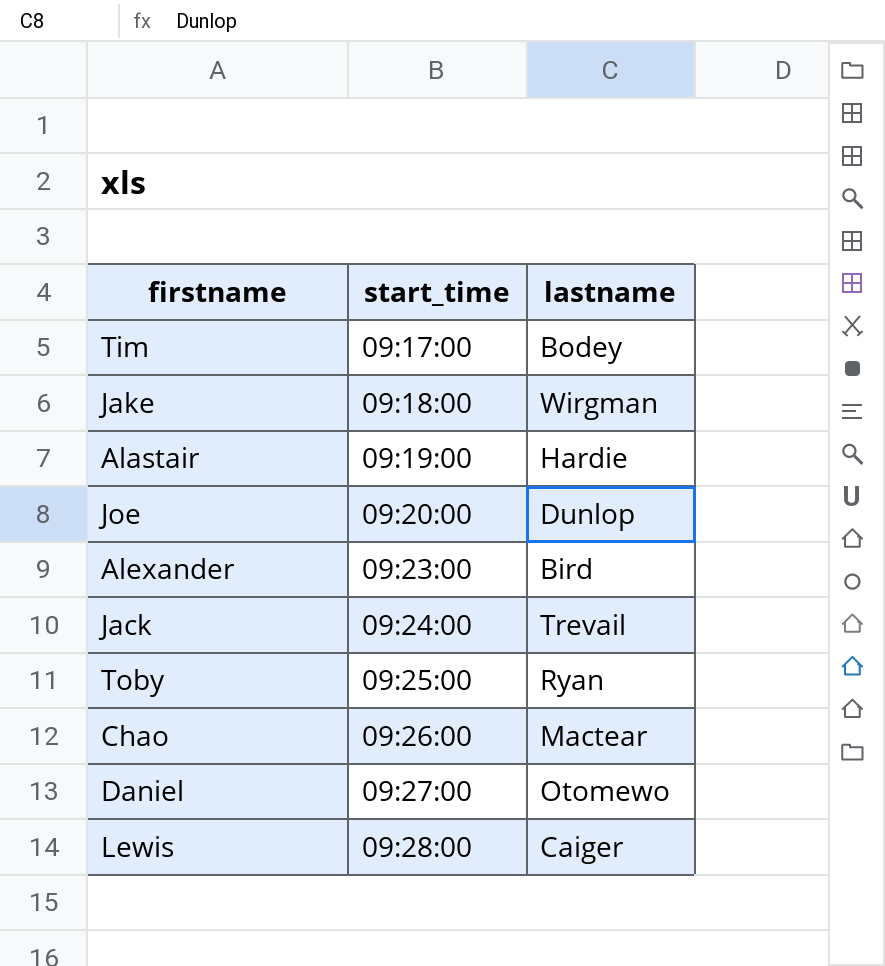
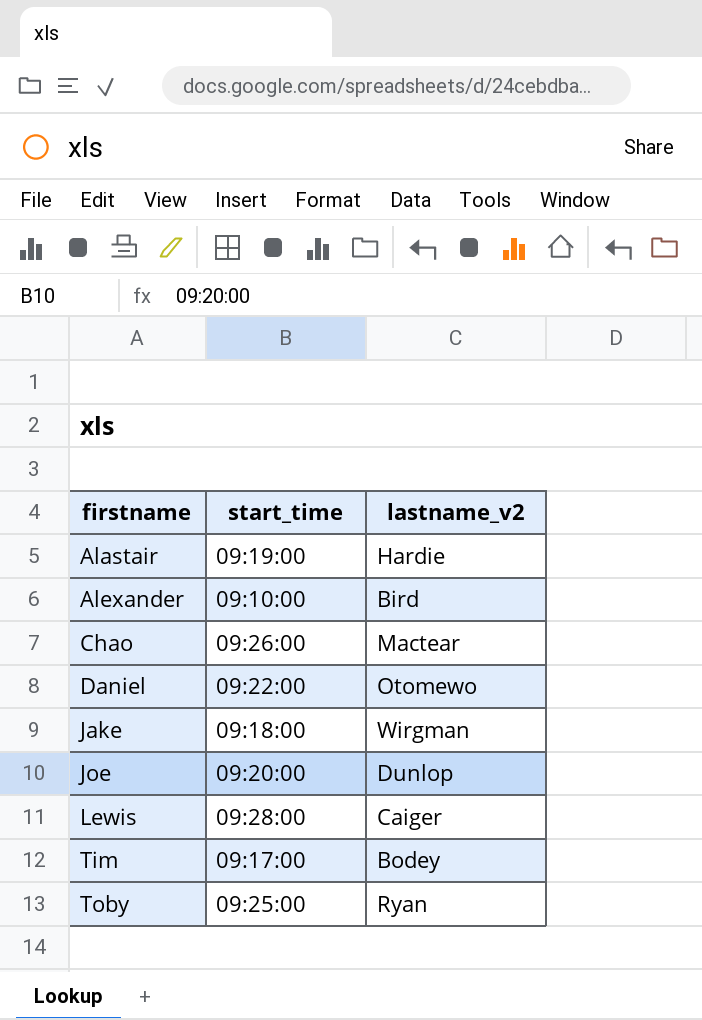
row order: start_time ascending -> firstname ascending
column name: lastname -> lastname_v2
row Jack: 09:24:00 | Trevail -> none
Alexander | start_time: 09:23:00 -> 09:10:00
Daniel | start_time: 09:27:00 -> 09:22:00

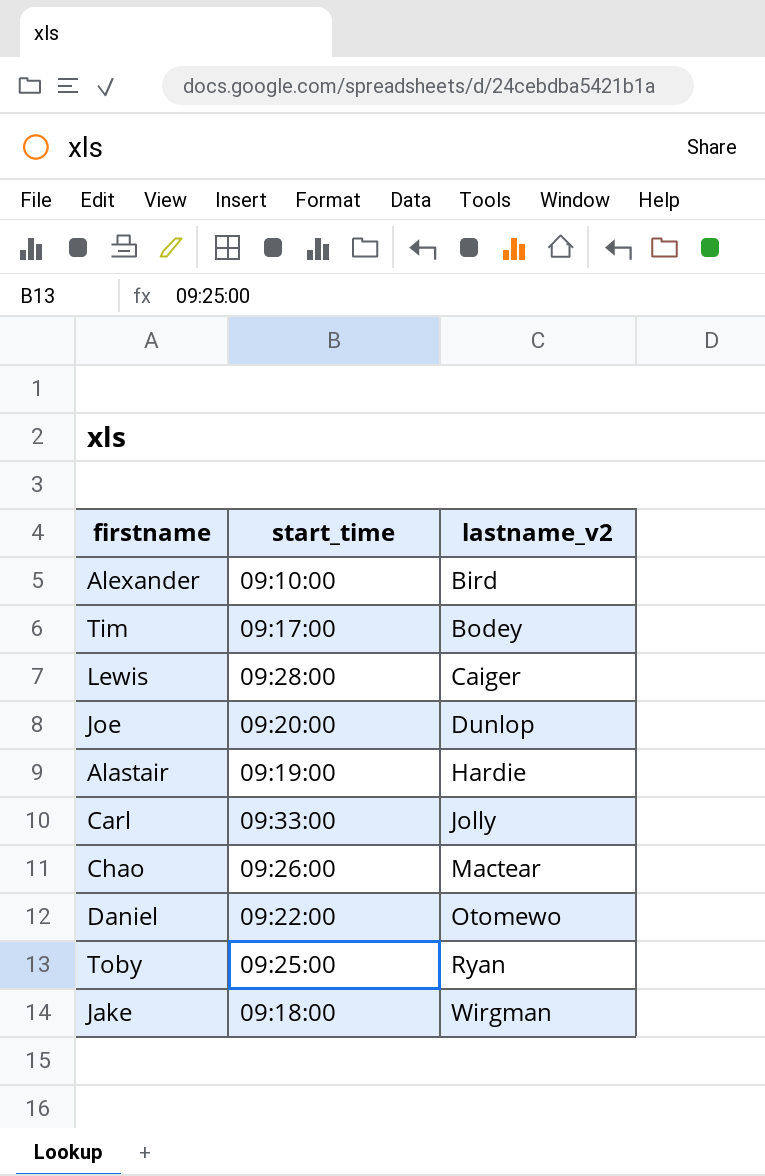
row order: firstname ascending -> lastname_v2 ascending
row Carl: none -> 09:33:00 | Jolly

